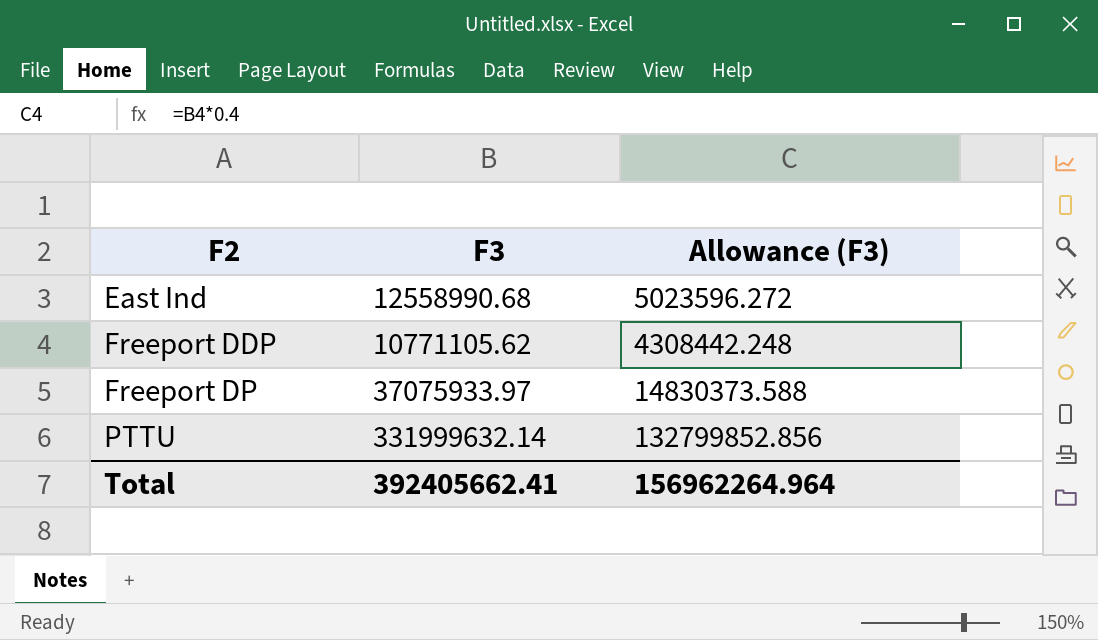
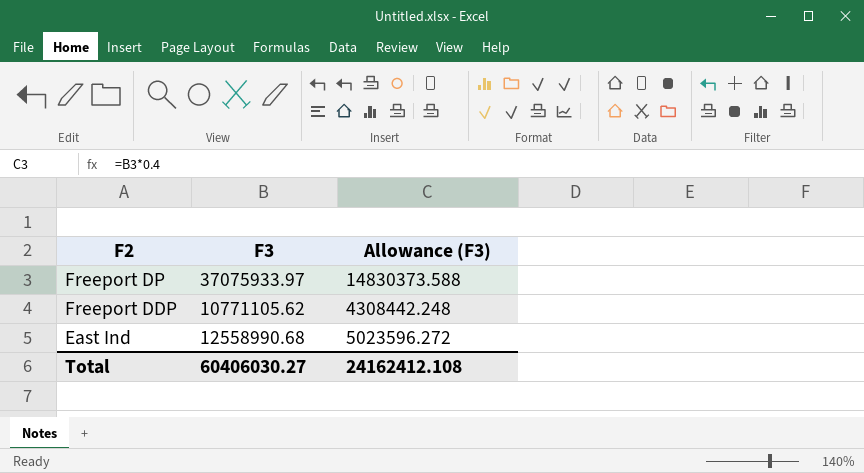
row order: F2 ascending -> F2 descending
row PTTU: 331999632.14 | 132799852.856 -> none
Total | F3: 392405662.41 -> 60406030.27
Total | Allowance (F3): 156962264.964 -> 24162412.108

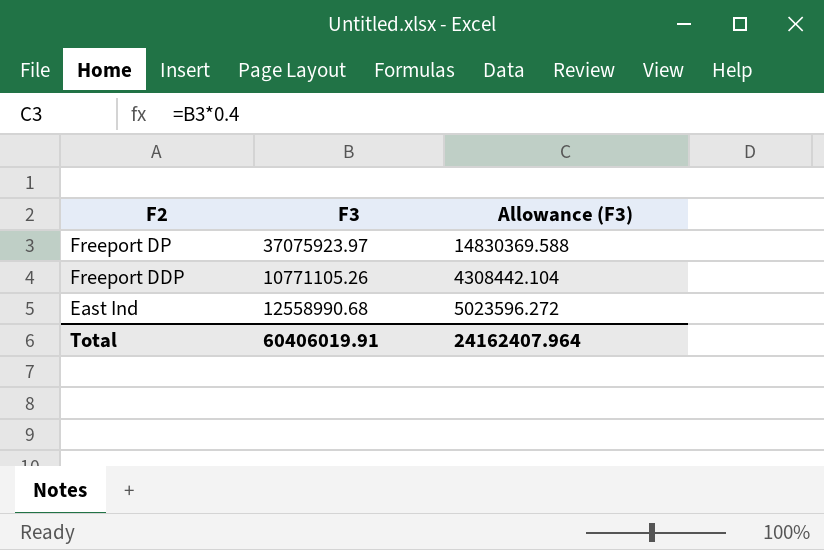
Freeport DP | F3: 37075933.97 -> 37075923.97
Freeport DP | Allowance (F3): 14830373.588 -> 14830369.588
Freeport DDP | F3: 10771105.62 -> 10771105.26
Freeport DDP | Allowance (F3): 4308442.248 -> 4308442.104
Total | F3: 60406030.27 -> 60406019.91
Total | Allowance (F3): 24162412.108 -> 24162407.964

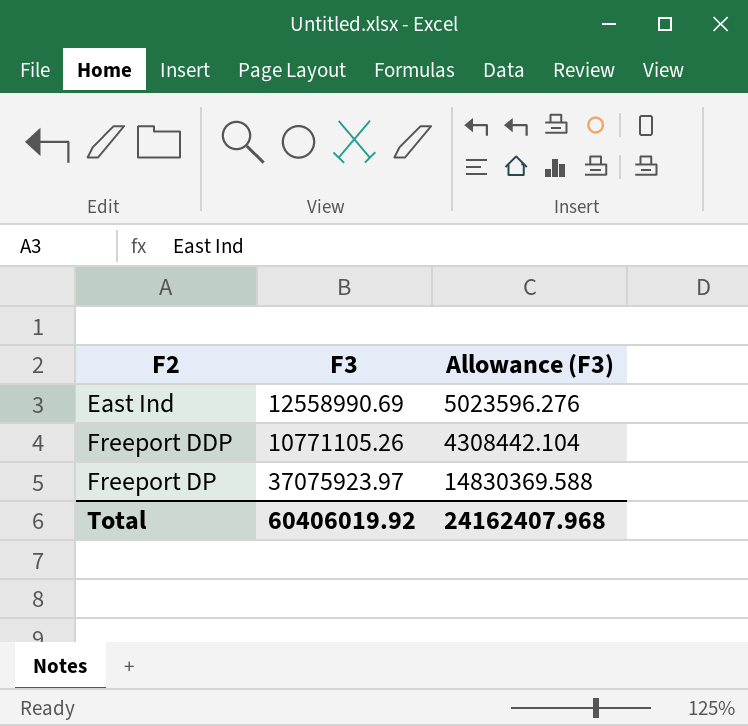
row order: F2 descending -> F2 ascending
East Ind | F3: 12558990.68 -> 12558990.69
East Ind | Allowance (F3): 5023596.272 -> 5023596.276
Total | F3: 60406019.91 -> 60406019.92
Total | Allowance (F3): 24162407.964 -> 24162407.968

